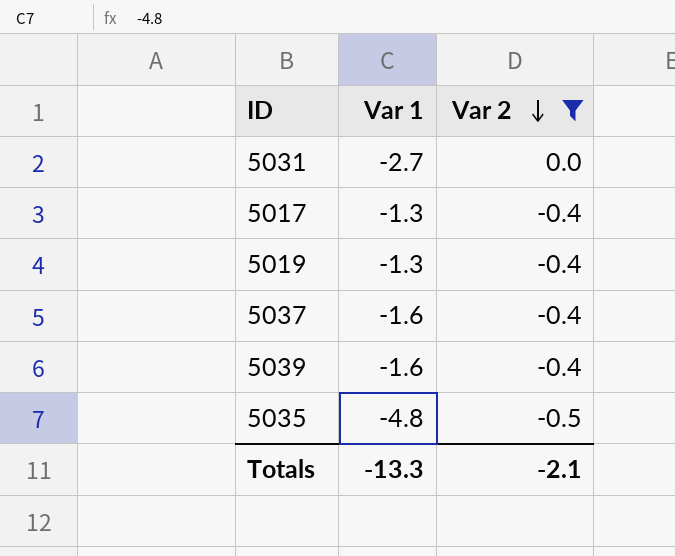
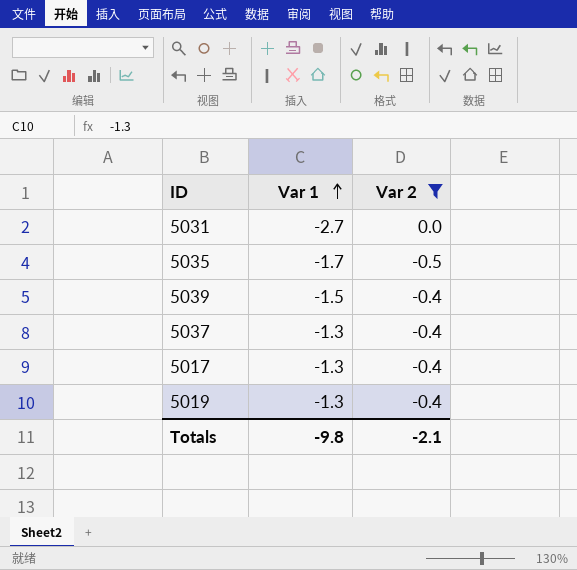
row order: Var 2 descending -> Var 1 ascending
5035 | Var 1: -4.8 -> -1.7
5039 | Var 1: -1.6 -> -1.5
5037 | Var 1: -1.6 -> -1.3
Totals | Var 1: -13.3 -> -9.8

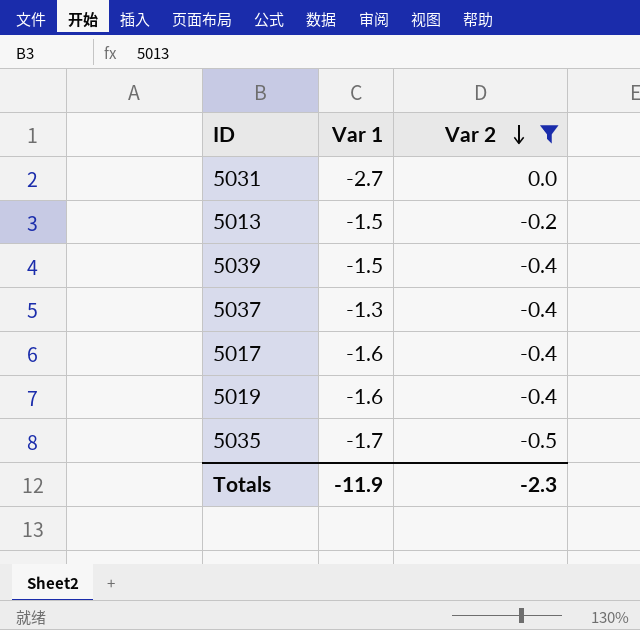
row order: Var 1 ascending -> Var 2 descending
row 5013: none -> -1.5 | -0.2
5017 | Var 1: -1.3 -> -1.6
5019 | Var 1: -1.3 -> -1.6
Totals | Var 1: -9.8 -> -11.9
Totals | Var 2: -2.1 -> -2.3

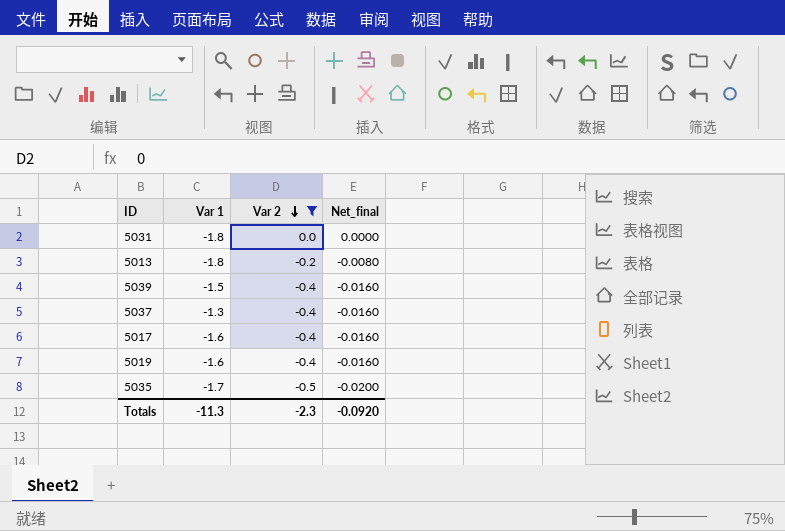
column Net_final | formula: none -> [Var 2] * 0.04
5031 | Var 1: -2.7 -> -1.8
5013 | Var 1: -1.5 -> -1.8
Totals | Var 1: -11.9 -> -11.3

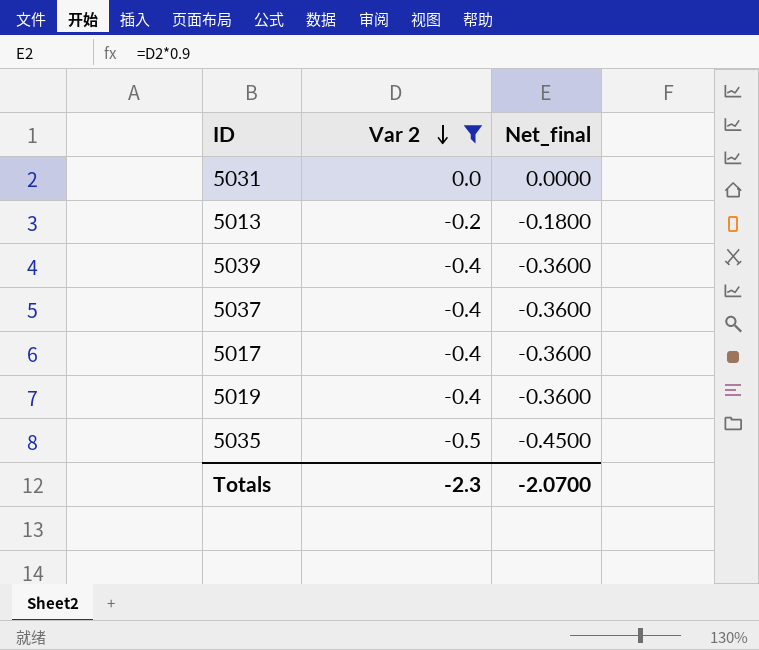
column Var 1 | position: 2 -> none
column Net_final | formula: [Var 2] * 0.04 -> [Var 2] * 0.9
Totals | Net_final: -0.0920 -> -2.0700

